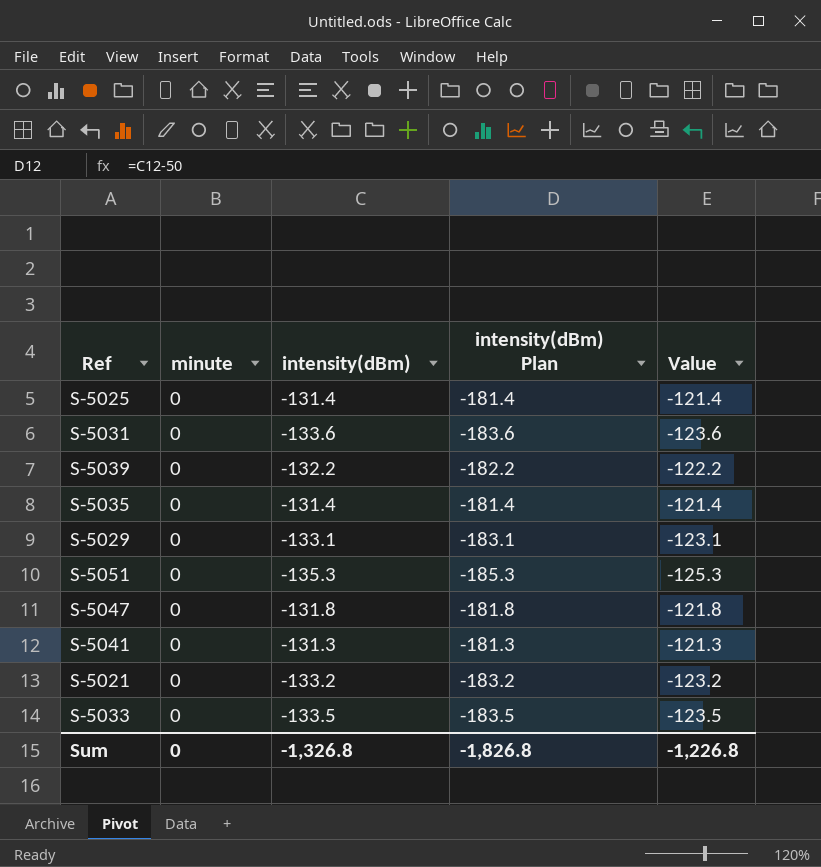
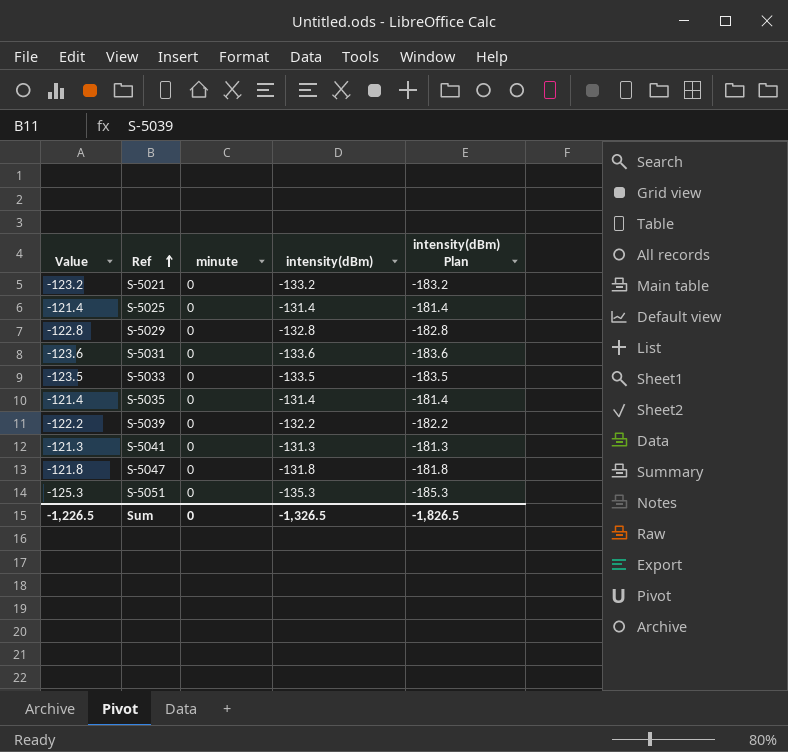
row order: none -> Ref ascending
column Value | position: 5 -> 1
S-5029 | Value: -123.1 -> -122.8
S-5029 | intensity(dBm): -133.1 -> -132.8
S-5029 | intensity(dBm) Plan: -183.1 -> -182.8
Sum | Value: -1,226.8 -> -1,226.5
Sum | intensity(dBm): -1,326.8 -> -1,326.5
Sum | intensity(dBm) Plan: -1,826.8 -> -1,826.5

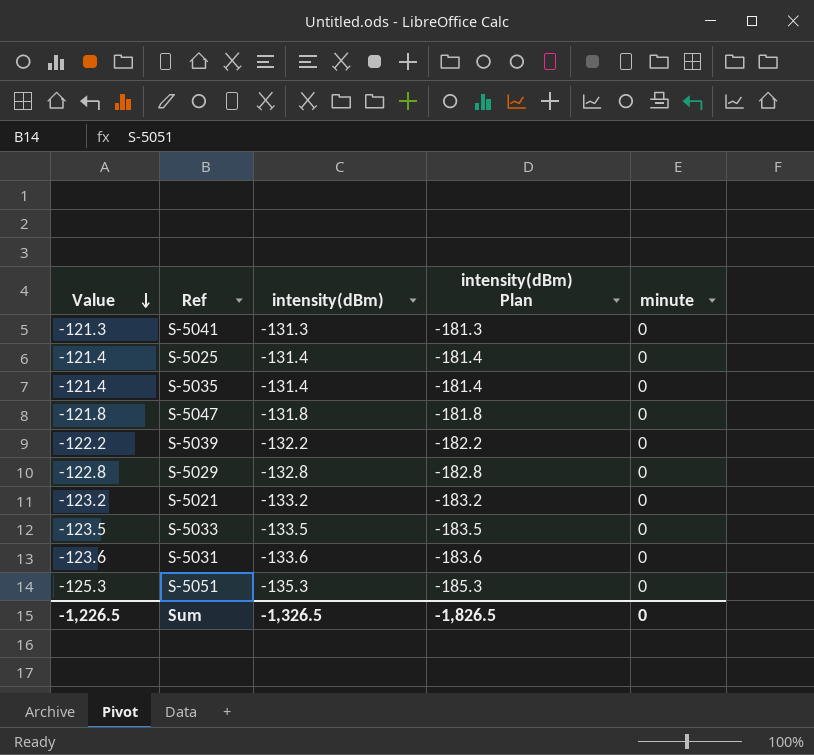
row order: Ref ascending -> Value descending
column minute | position: 3 -> 5

